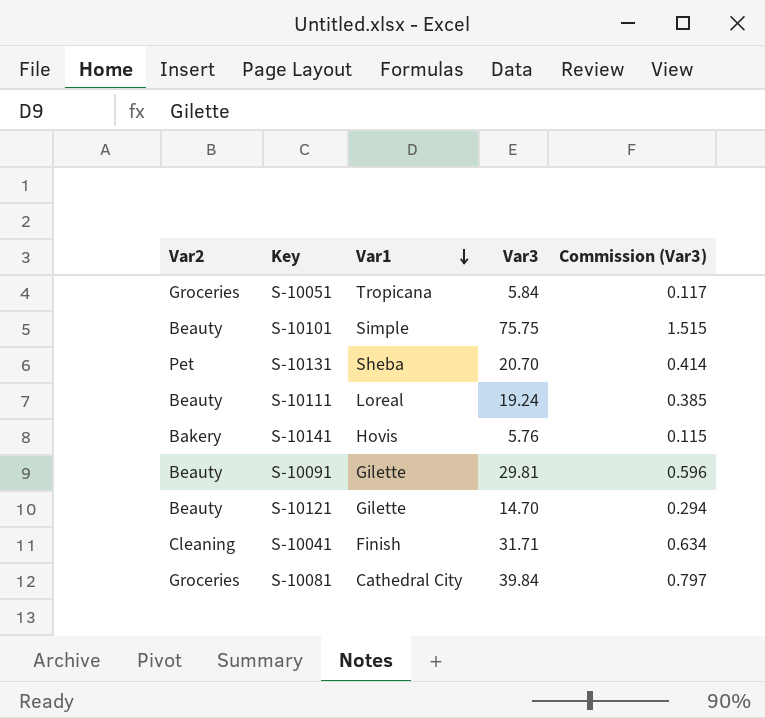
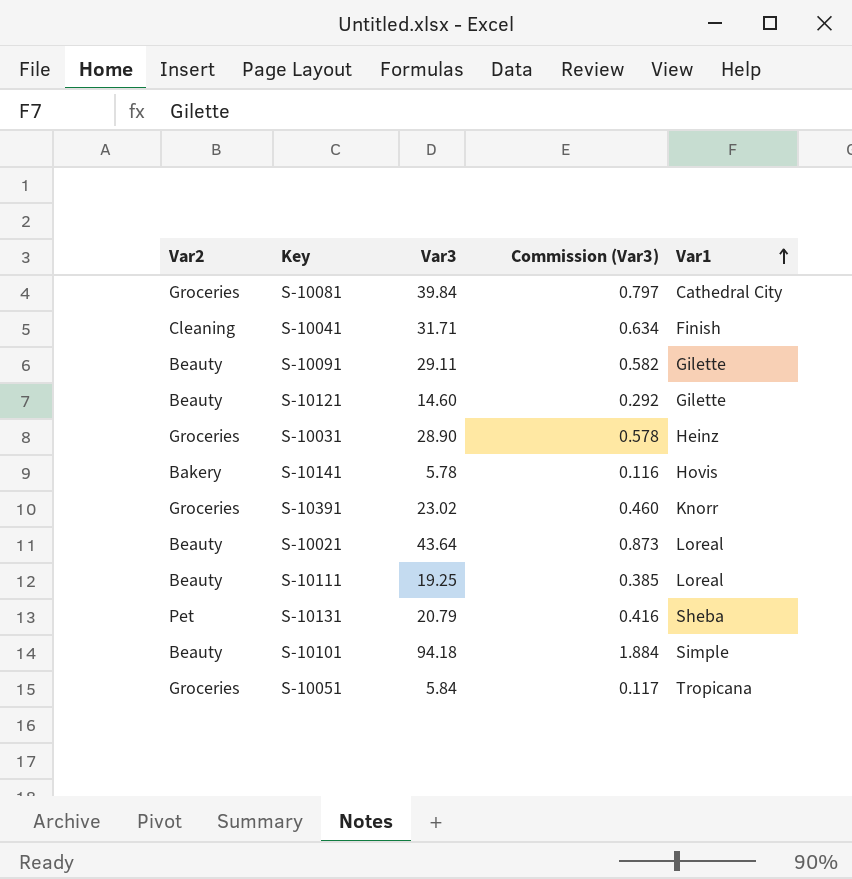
row order: Var1 descending -> Var1 ascending
column Var1 | position: 3 -> 5
S-10091 | Var3: 29.81 -> 29.11
S-10091 | Commission (Var3): 0.596 -> 0.582
S-10121 | Var3: 14.70 -> 14.60
S-10121 | Commission (Var3): 0.294 -> 0.292
row S-10031: none -> Groceries | 28.90 | 0.578 | Heinz
S-10141 | Var3: 5.76 -> 5.78
S-10141 | Commission (Var3): 0.115 -> 0.116
row S-10391: none -> Groceries | 23.02 | 0.460 | Knorr
row S-10021: none -> Beauty | 43.64 | 0.873 | Loreal
S-10111 | Var3: 19.24 -> 19.25
S-10131 | Var3: 20.70 -> 20.79
S-10131 | Commission (Var3): 0.414 -> 0.416
S-10101 | Var3: 75.75 -> 94.18
S-10101 | Commission (Var3): 1.515 -> 1.884

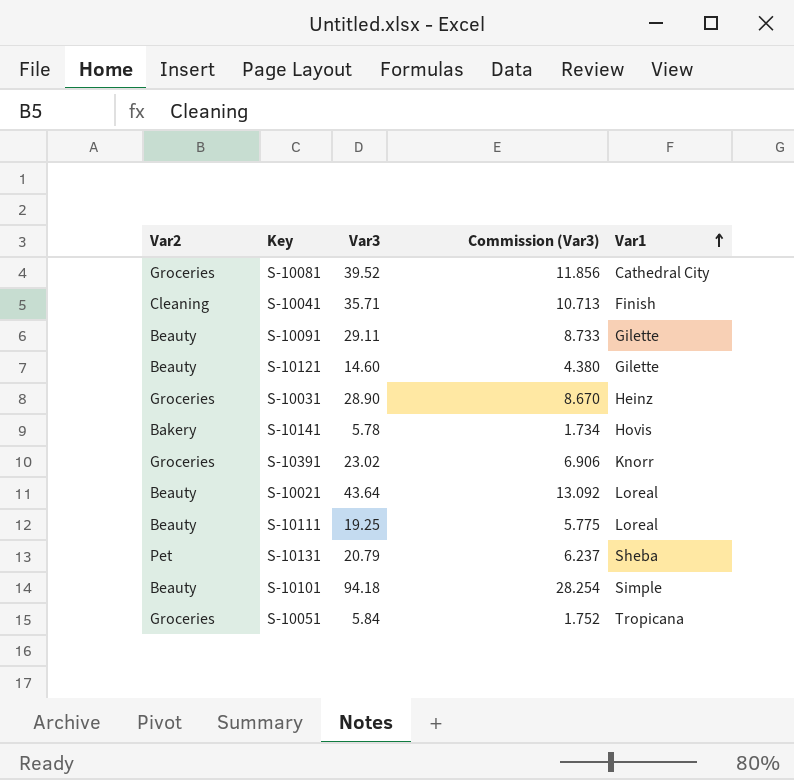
column Commission (Var3) | formula: [Var3] * 0.02 -> [Var3] * 0.3
S-10081 | Var3: 39.84 -> 39.52
S-10041 | Var3: 31.71 -> 35.71

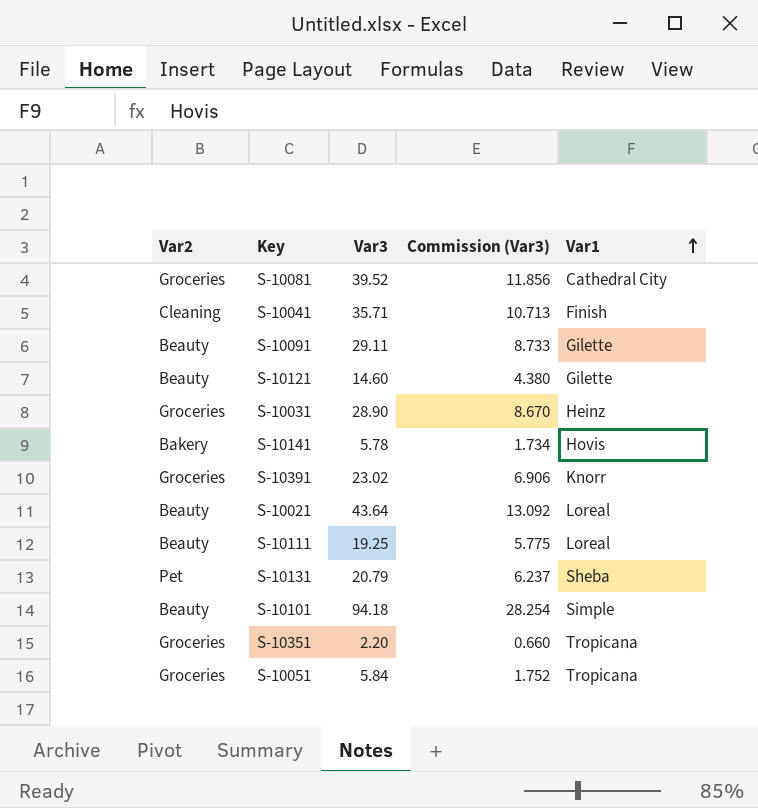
row S-10351: none -> Groceries | 2.20 | 0.660 | Tropicana

